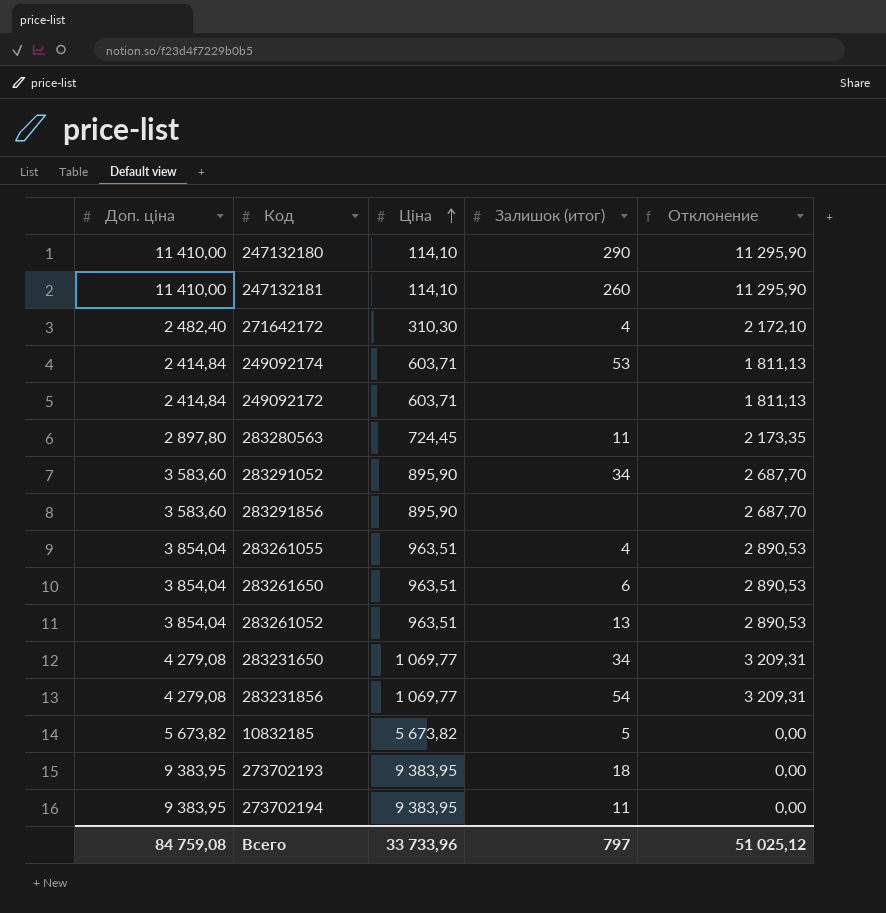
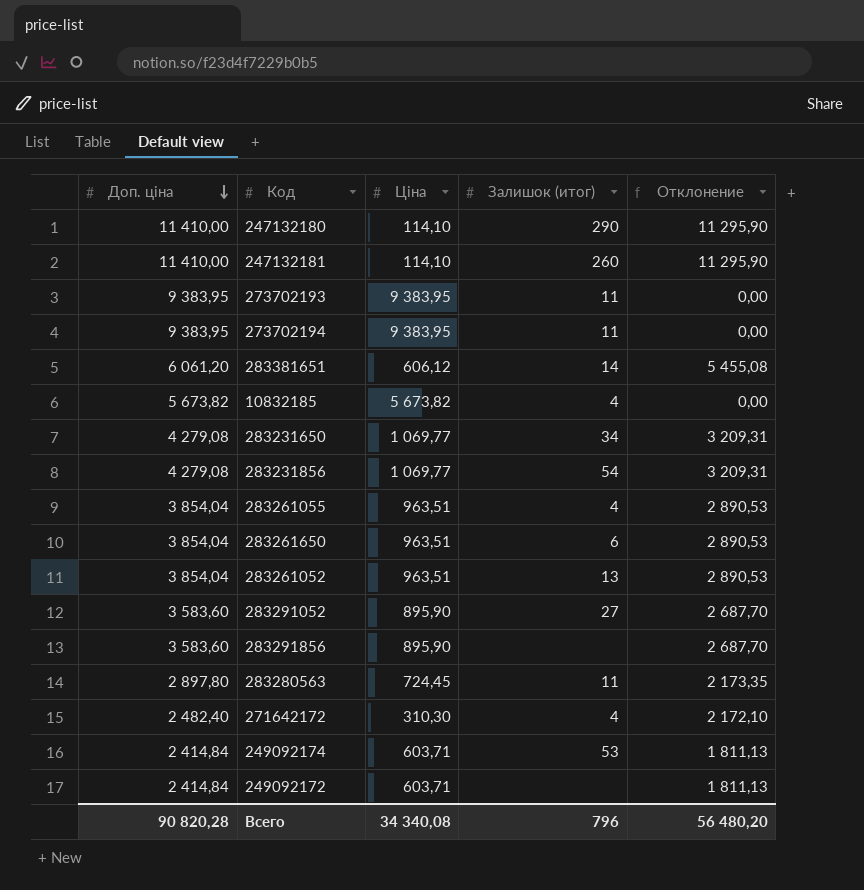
row order: Ціна ascending -> Доп. ціна descending
273702193 | Залишок (итог): 18 -> 11
row 283381651: none -> 6 061,20 | 606,12 | 14 | 5 455,08
10832185 | Залишок (итог): 5 -> 4
283291052 | Залишок (итог): 34 -> 27
Всего | Доп. ціна: 84 759,08 -> 90 820,28
Всего | Ціна: 33 733,96 -> 34 340,08
Всего | Залишок (итог): 797 -> 796
Всего | Отклонение: 51 025,12 -> 56 480,20

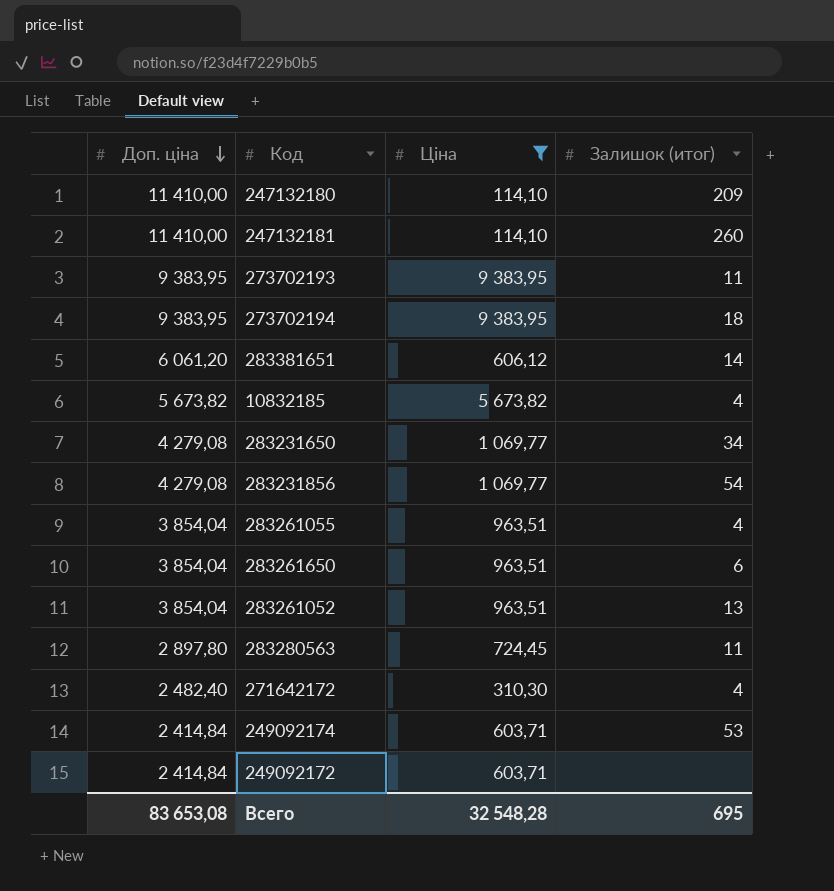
filter: none -> Ціна != 895,90
column Отклонение | formula: [Доп. ціна] - [Ціна] -> none
247132180 | Залишок (итог): 290 -> 209
273702194 | Залишок (итог): 11 -> 18
Всего | Доп. ціна: 90 820,28 -> 83 653,08
Всего | Ціна: 34 340,08 -> 32 548,28
Всего | Залишок (итог): 796 -> 695

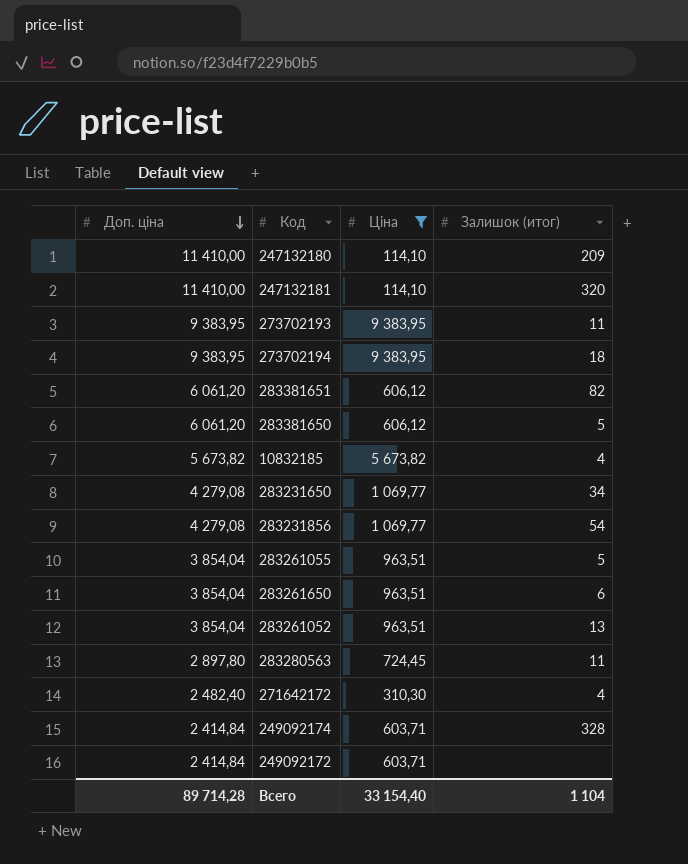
247132181 | Залишок (итог): 260 -> 320
283381651 | Залишок (итог): 14 -> 82
row 283381650: none -> 6 061,20 | 606,12 | 5
283261055 | Залишок (итог): 4 -> 5
249092174 | Залишок (итог): 53 -> 328
Всего | Доп. ціна: 83 653,08 -> 89 714,28
Всего | Ціна: 32 548,28 -> 33 154,40
Всего | Залишок (итог): 695 -> 1 104

